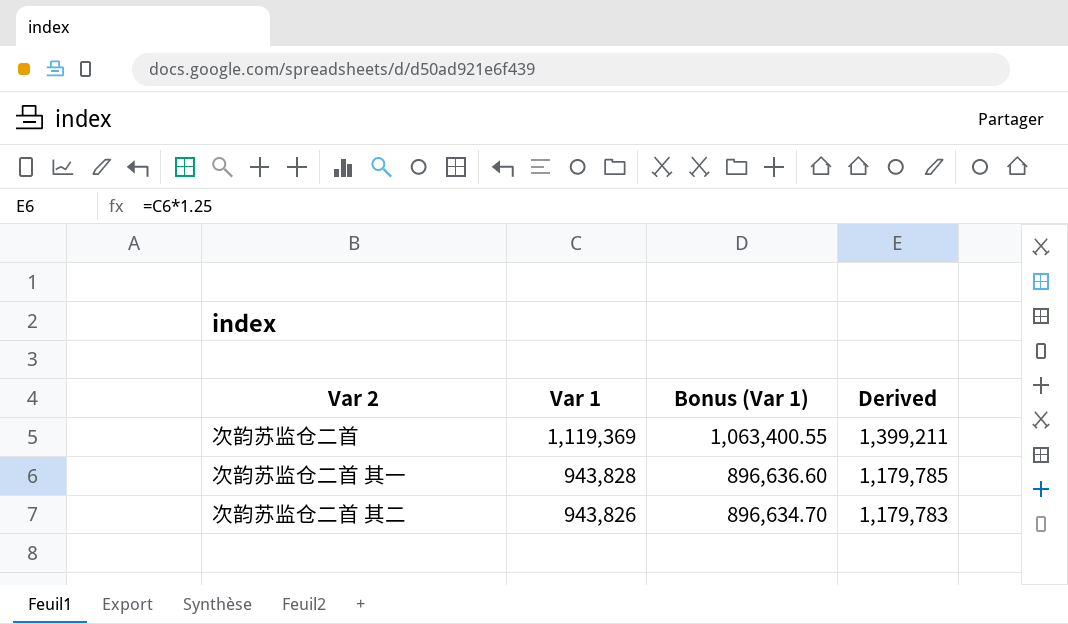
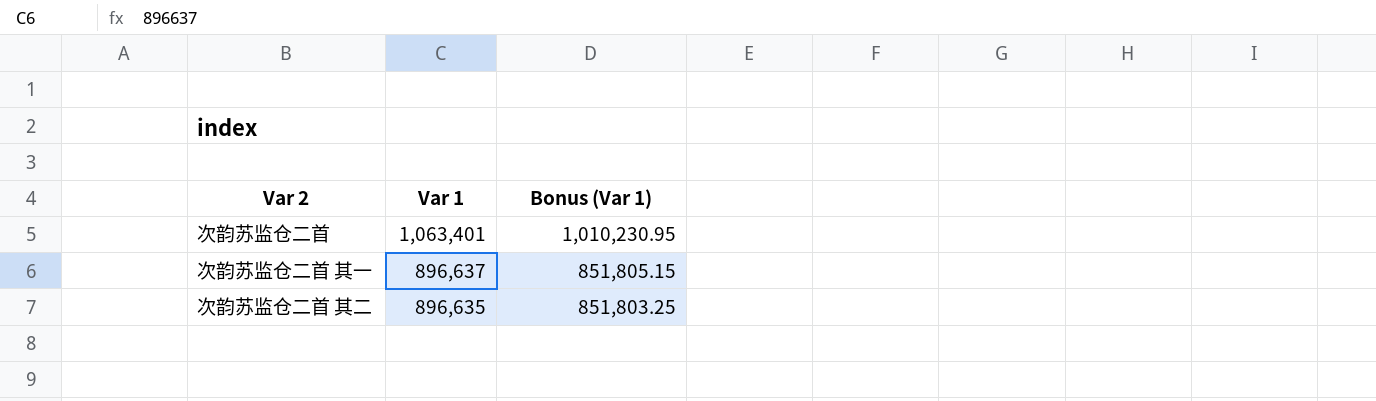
column Derived | formula: [Var 1] * 1.25 -> none
次韵苏监仓二首 | Var 1: 1,119,369 -> 1,063,401
次韵苏监仓二首 | Bonus (Var 1): 1,063,400.55 -> 1,010,230.95
次韵苏监仓二首 其一 | Var 1: 943,828 -> 896,637
次韵苏监仓二首 其一 | Bonus (Var 1): 896,636.60 -> 851,805.15
次韵苏监仓二首 其二 | Var 1: 943,826 -> 896,635
次韵苏监仓二首 其二 | Bonus (Var 1): 896,634.70 -> 851,803.25

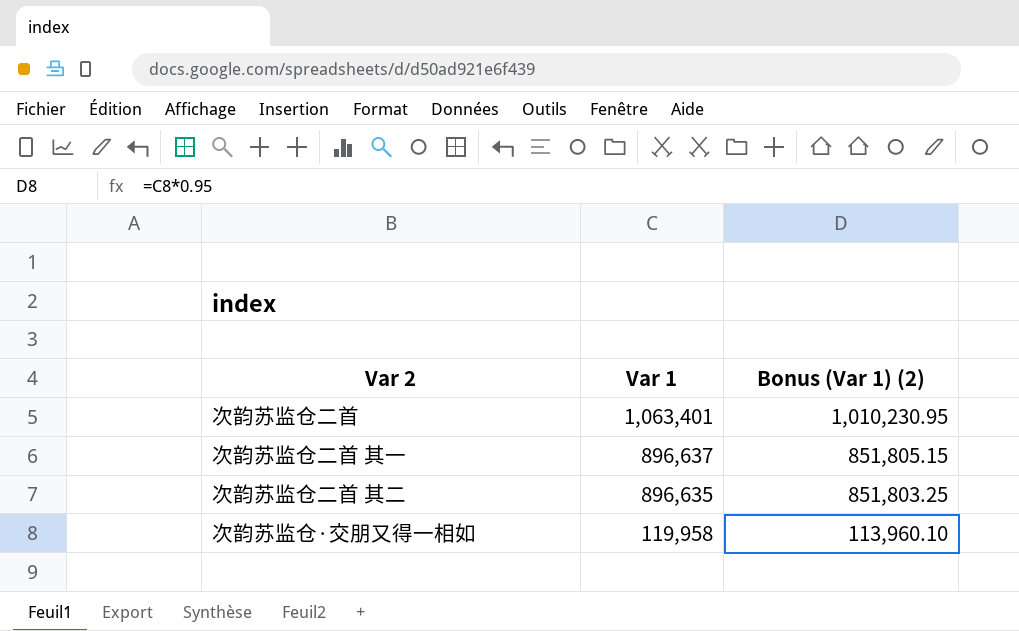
column name: Bonus (Var 1) -> Bonus (Var 1) (2)
row 次韵苏监仓·交朋又得一相如: none -> 119,958 | 113,960.10

